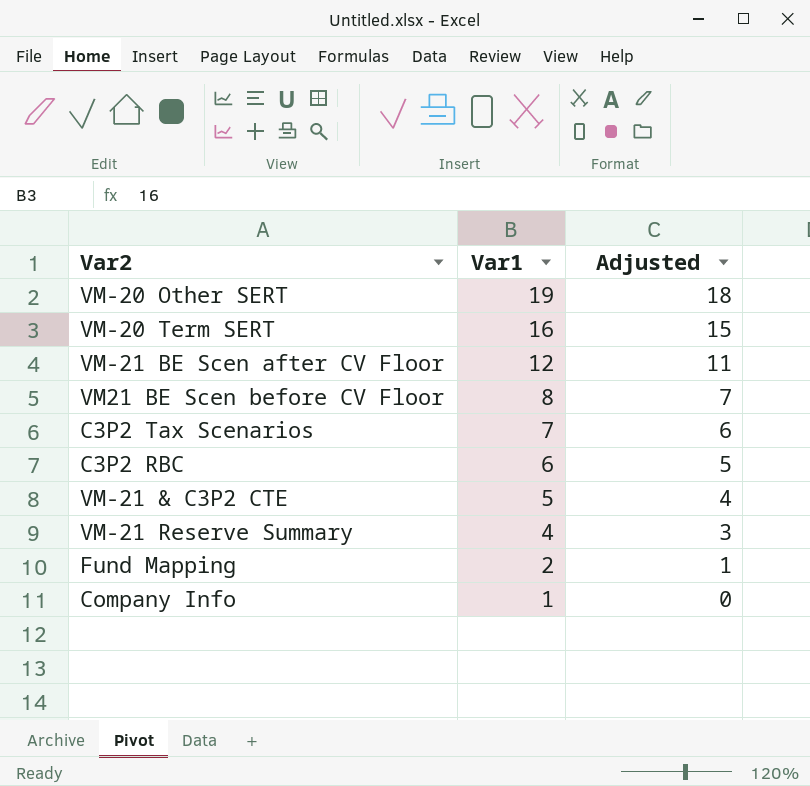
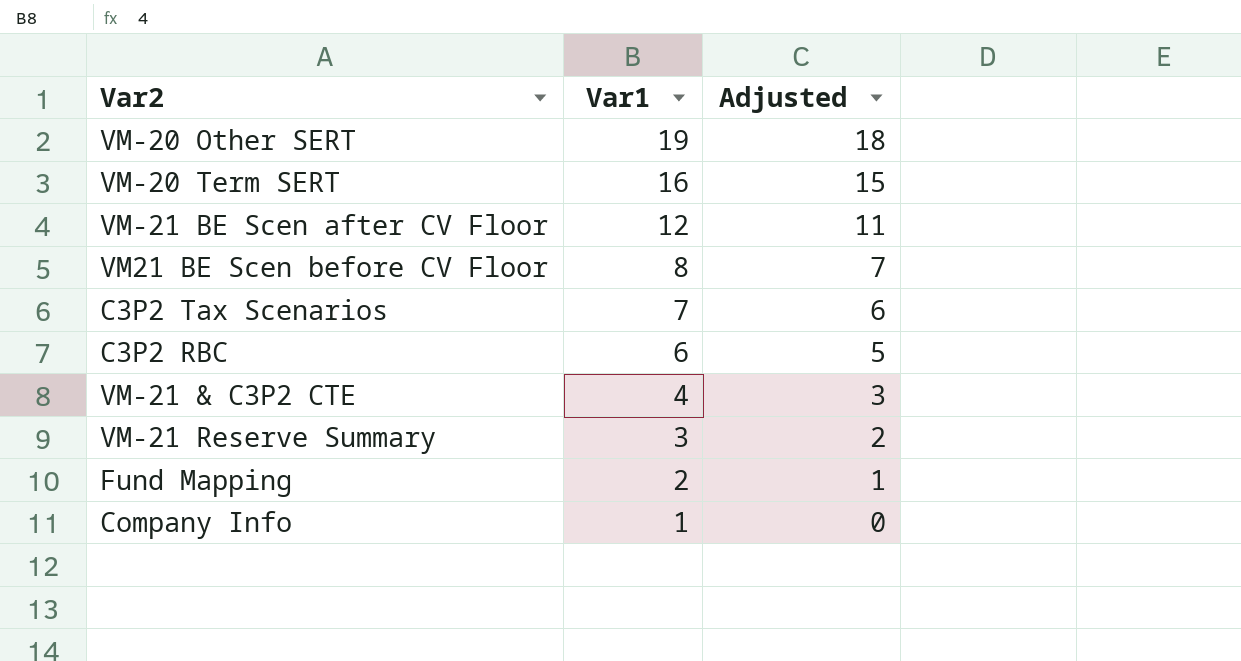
VM-21 & C3P2 CTE | Var1: 5 -> 4
VM-21 & C3P2 CTE | Adjusted: 4 -> 3
VM-21 Reserve Summary | Var1: 4 -> 3
VM-21 Reserve Summary | Adjusted: 3 -> 2

